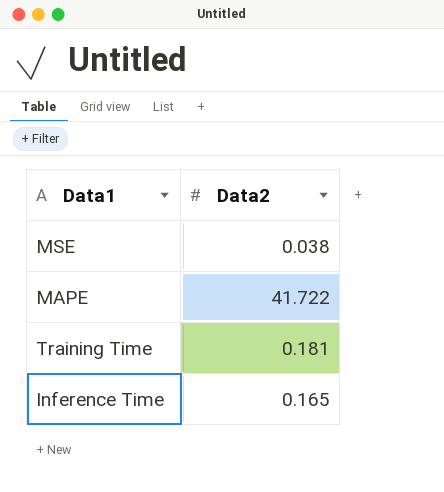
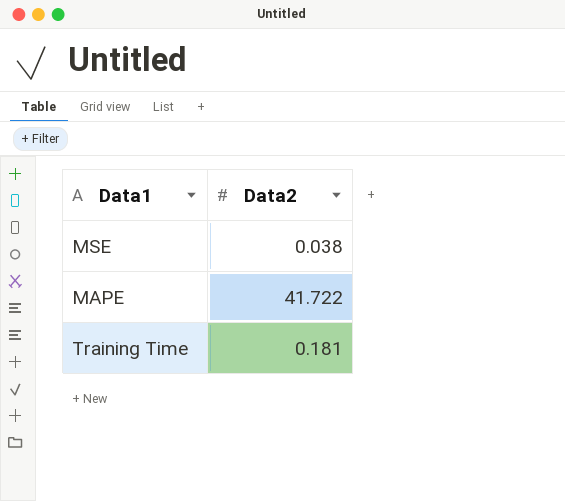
row Inference Time: 0.165 -> none

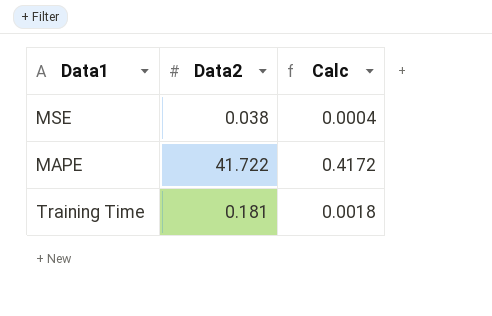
column Calc | formula: none -> [Data2] * 0.01

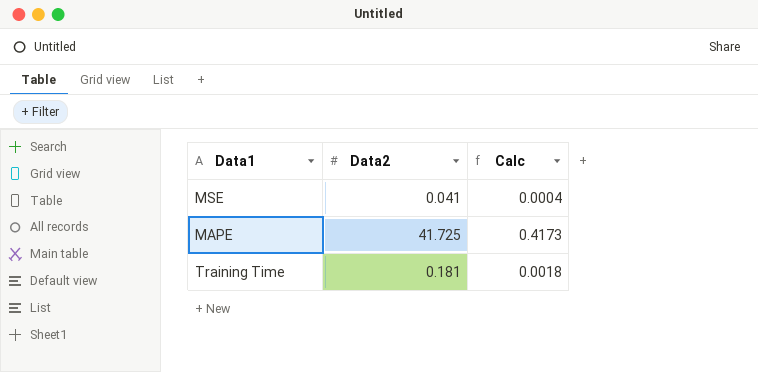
MSE | Data2: 0.038 -> 0.041
MAPE | Data2: 41.722 -> 41.725
MAPE | Calc: 0.4172 -> 0.4173

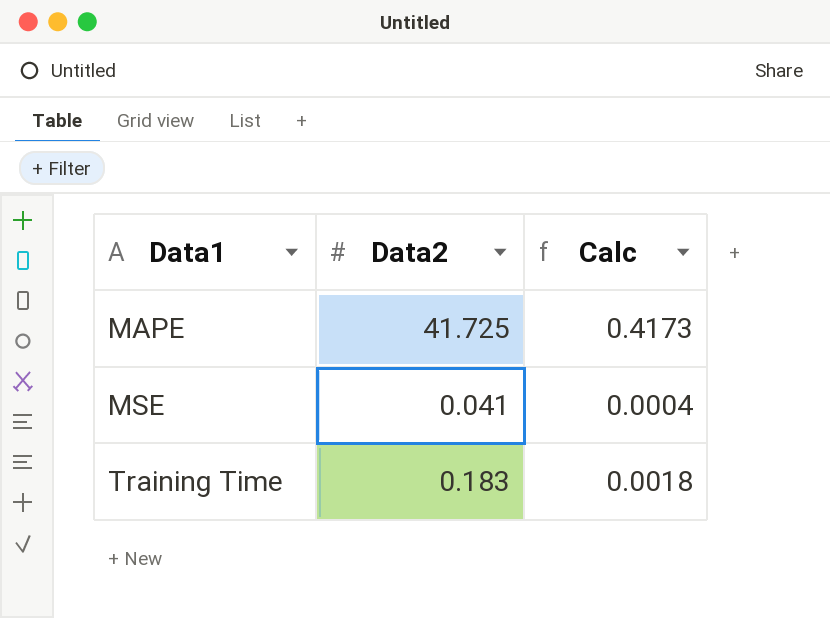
row order: none -> Data1 ascending
Training Time | Data2: 0.181 -> 0.183

